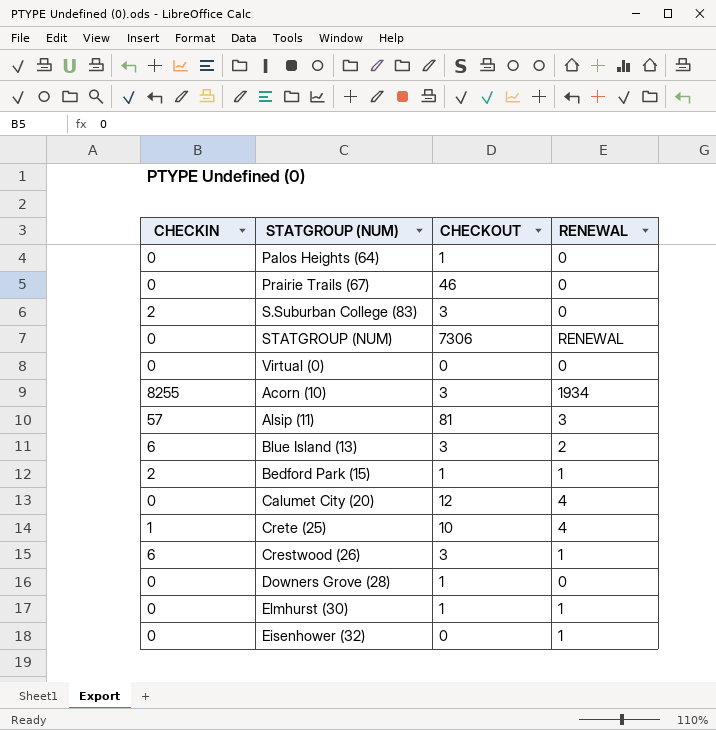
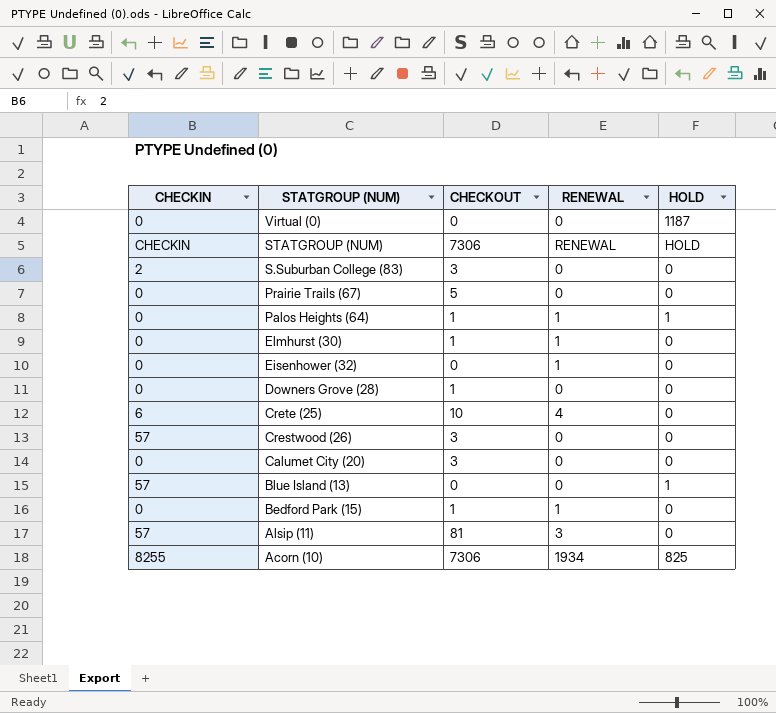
row order: none -> STATGROUP (NUM) descending
column HOLD | position: none -> 5
STATGROUP (NUM) | CHECKIN: 0 -> CHECKIN
Prairie Trails (67) | CHECKOUT: 46 -> 5
Palos Heights (64) | RENEWAL: 0 -> 1
Crete (25) | CHECKIN: 1 -> 6
Crestwood (26) | CHECKIN: 6 -> 57
Crestwood (26) | RENEWAL: 1 -> 0
Calumet City (20) | CHECKOUT: 12 -> 3
Calumet City (20) | RENEWAL: 4 -> 0
Blue Island (13) | CHECKIN: 6 -> 57
Blue Island (13) | CHECKOUT: 3 -> 0
Blue Island (13) | RENEWAL: 2 -> 0
Bedford Park (15) | CHECKIN: 2 -> 0
Acorn (10) | CHECKOUT: 3 -> 7306

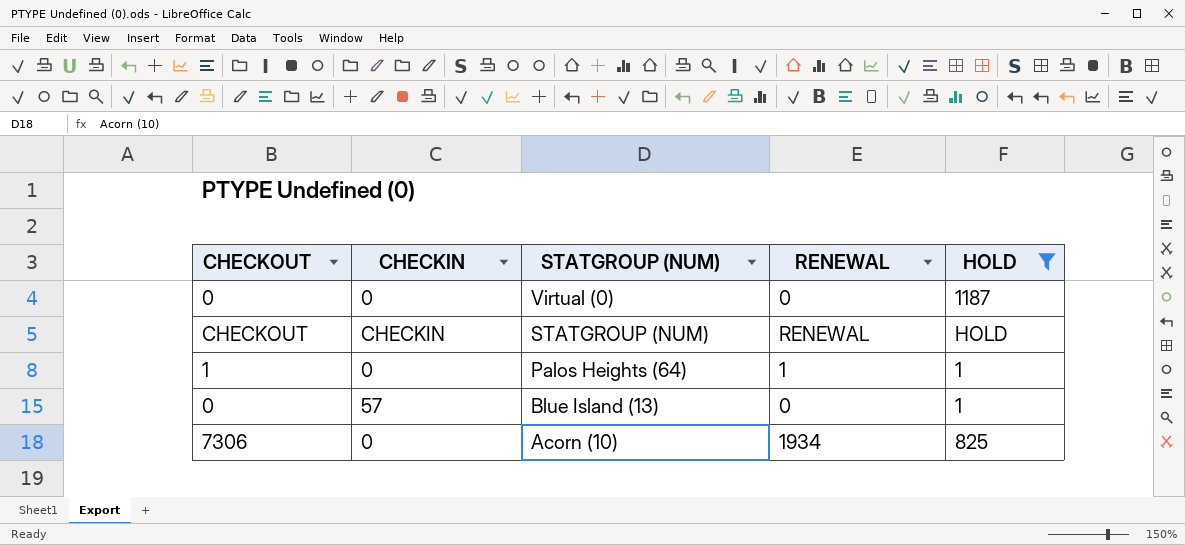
filter: none -> HOLD != 0
column CHECKOUT | position: 3 -> 1
STATGROUP (NUM) | CHECKOUT: 7306 -> CHECKOUT
Acorn (10) | CHECKIN: 8255 -> 0

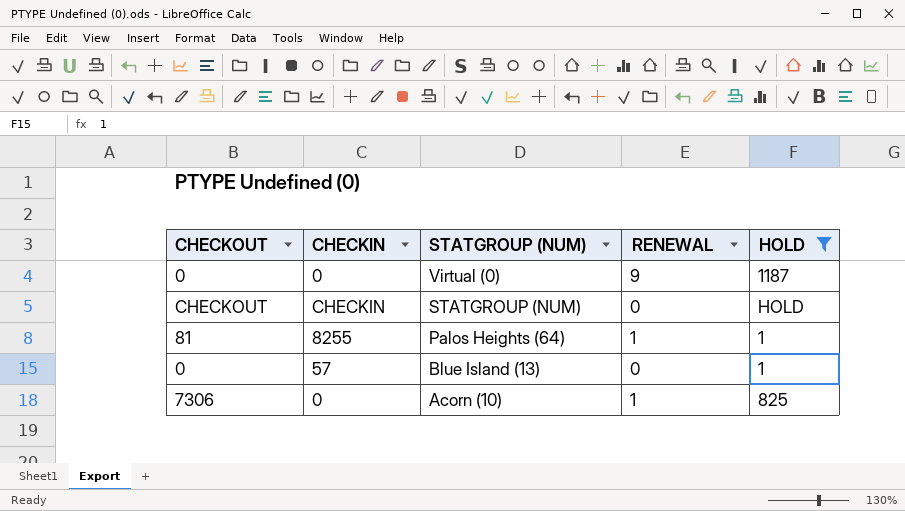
Virtual (0) | RENEWAL: 0 -> 9
STATGROUP (NUM) | RENEWAL: RENEWAL -> 0
Palos Heights (64) | CHECKOUT: 1 -> 81
Palos Heights (64) | CHECKIN: 0 -> 8255
Acorn (10) | RENEWAL: 1934 -> 1

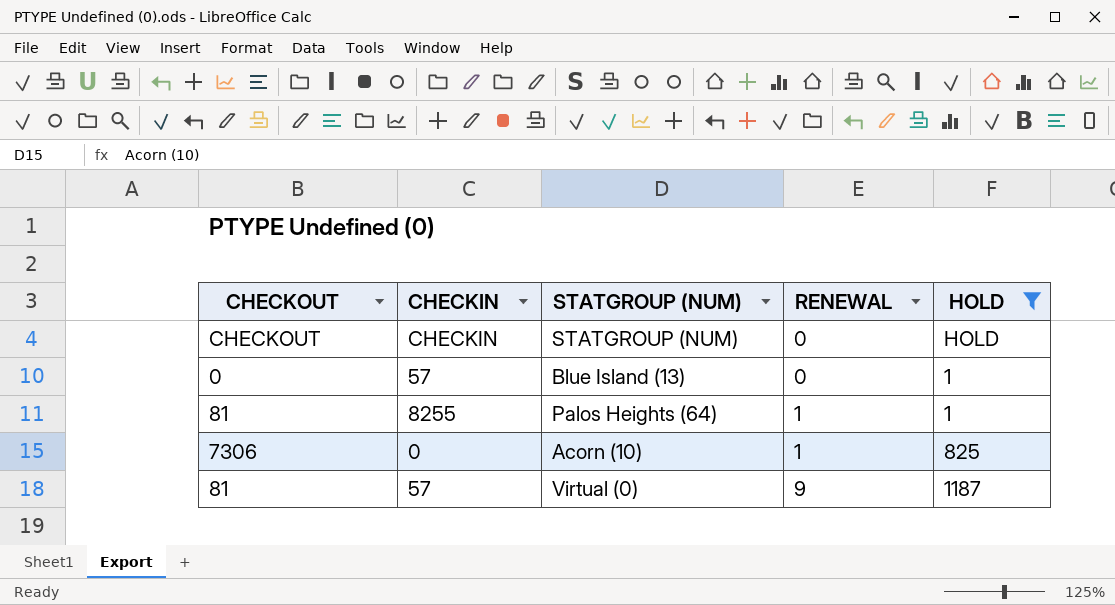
row order: STATGROUP (NUM) descending -> RENEWAL ascending
Virtual (0) | CHECKOUT: 0 -> 81
Virtual (0) | CHECKIN: 0 -> 57

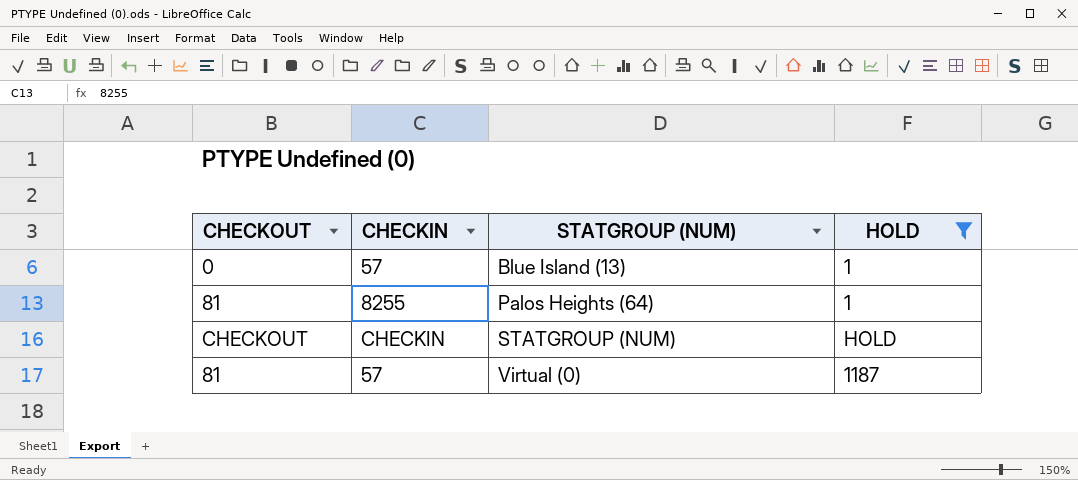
row order: RENEWAL ascending -> STATGROUP (NUM) ascending
column RENEWAL | position: 4 -> none
row Acorn (10): 7306 | 0 | 1 | 825 -> none

